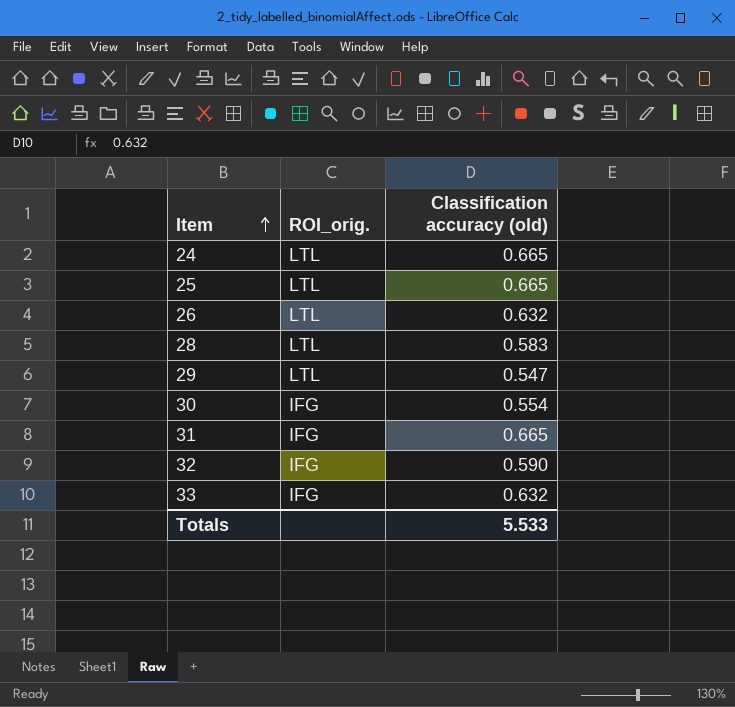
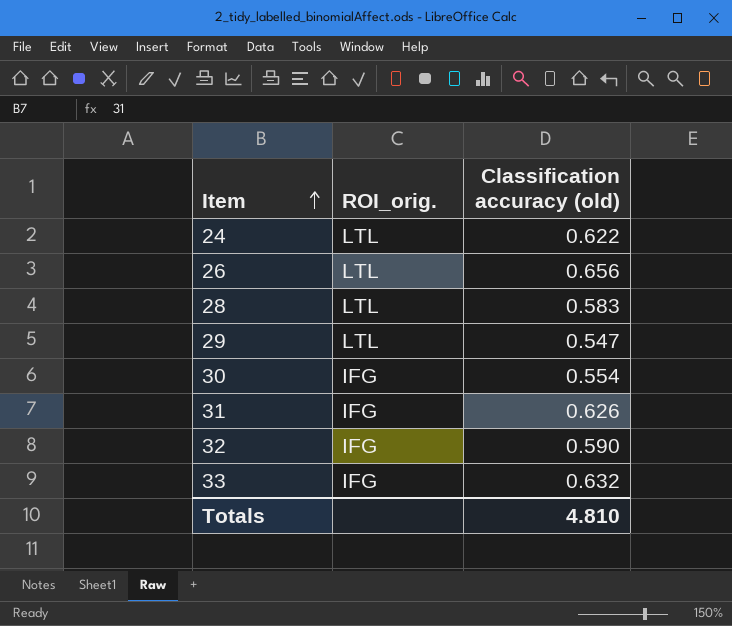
row 25: LTL | 0.665 -> none
24 | Classification accuracy (old): 0.665 -> 0.622
26 | Classification accuracy (old): 0.632 -> 0.656
31 | Classification accuracy (old): 0.665 -> 0.626
Totals | Classification accuracy (old): 5.533 -> 4.810

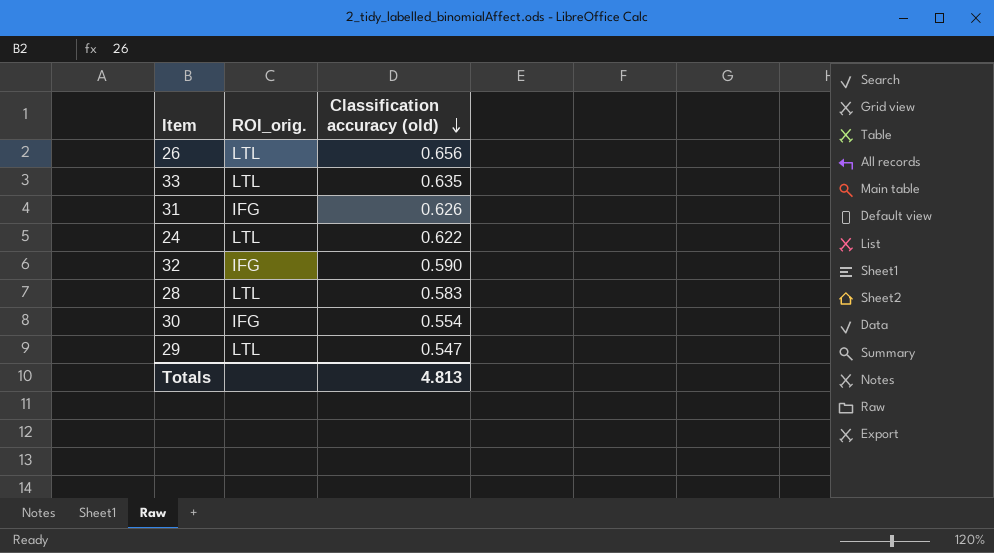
row order: Item ascending -> Classification accuracy (old) descending
33 | ROI_orig.: IFG -> LTL
33 | Classification accuracy (old): 0.632 -> 0.635
Totals | Classification accuracy (old): 4.810 -> 4.813

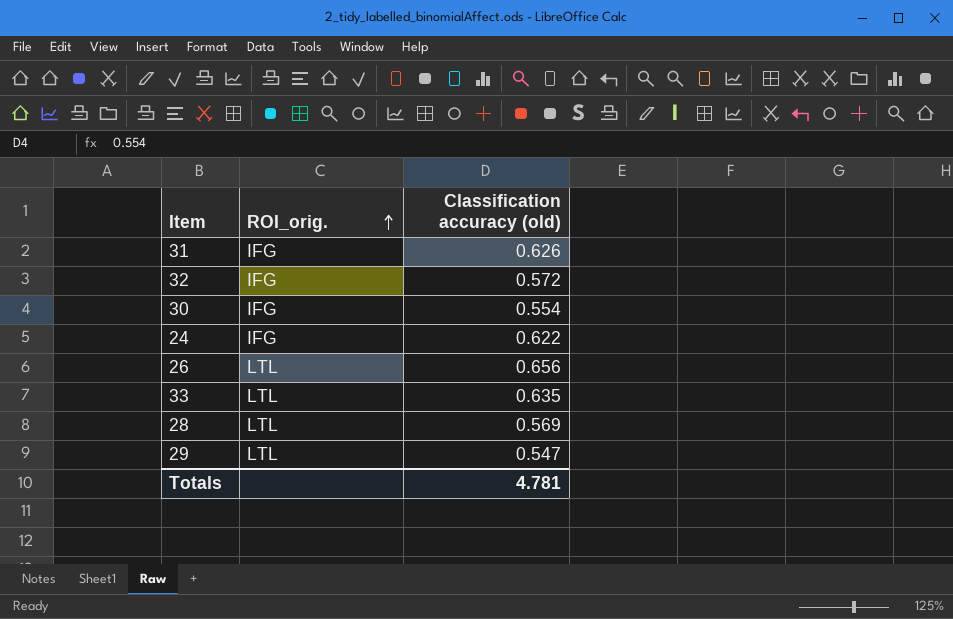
row order: Classification accuracy (old) descending -> ROI_orig. ascending
32 | Classification accuracy (old): 0.590 -> 0.572
24 | ROI_orig.: LTL -> IFG
28 | Classification accuracy (old): 0.583 -> 0.569
Totals | Classification accuracy (old): 4.813 -> 4.781

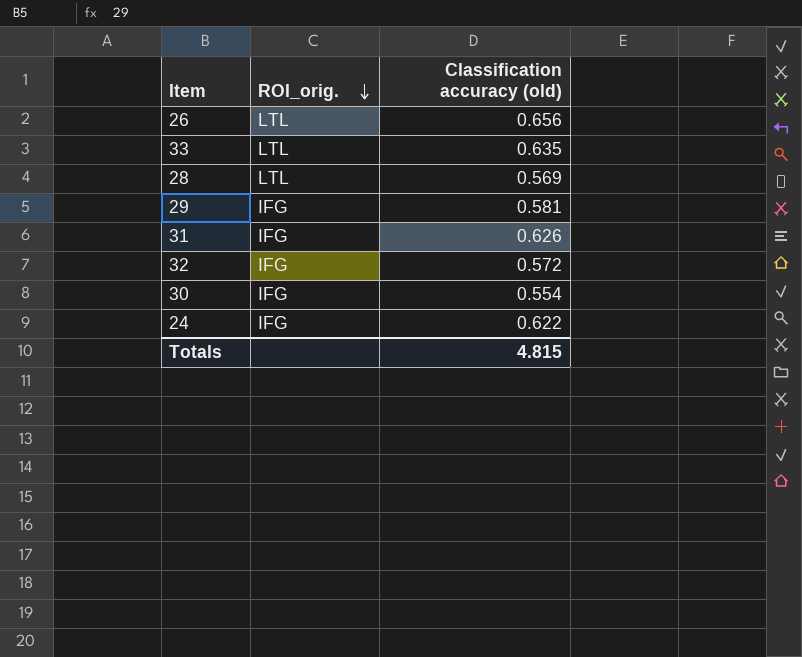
row order: ROI_orig. ascending -> ROI_orig. descending
29 | ROI_orig.: LTL -> IFG
29 | Classification accuracy (old): 0.547 -> 0.581
Totals | Classification accuracy (old): 4.781 -> 4.815

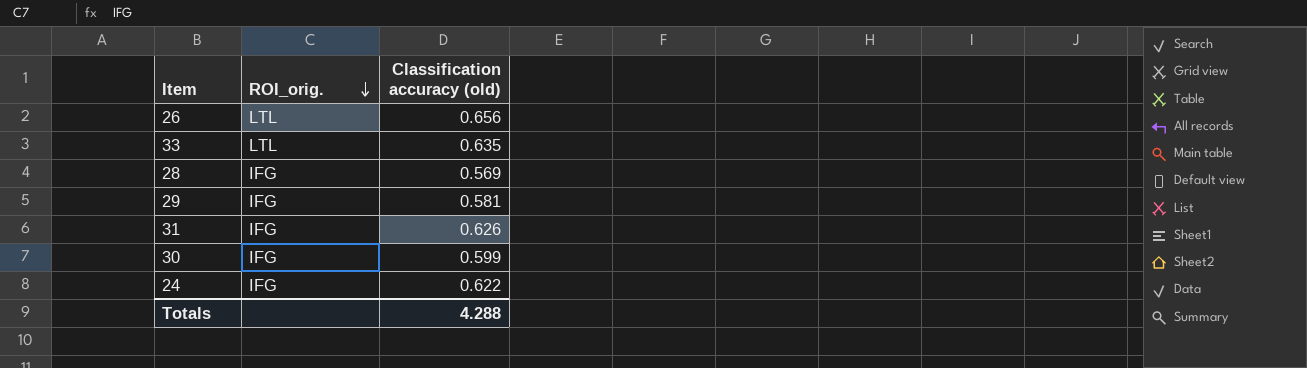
row 32: IFG | 0.572 -> none
28 | ROI_orig.: LTL -> IFG
30 | Classification accuracy (old): 0.554 -> 0.599
Totals | Classification accuracy (old): 4.815 -> 4.288

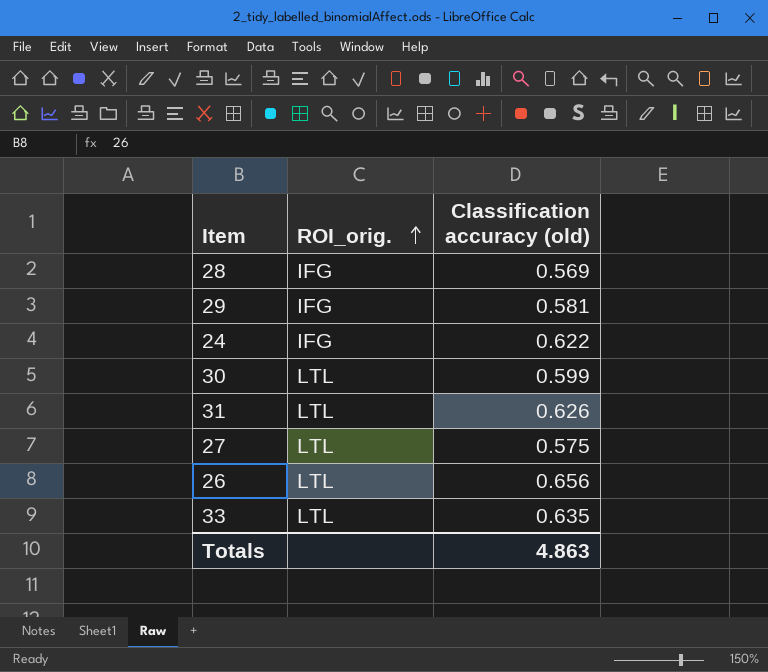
row order: ROI_orig. descending -> ROI_orig. ascending
30 | ROI_orig.: IFG -> LTL
31 | ROI_orig.: IFG -> LTL
row 27: none -> LTL | 0.575
Totals | Classification accuracy (old): 4.288 -> 4.863

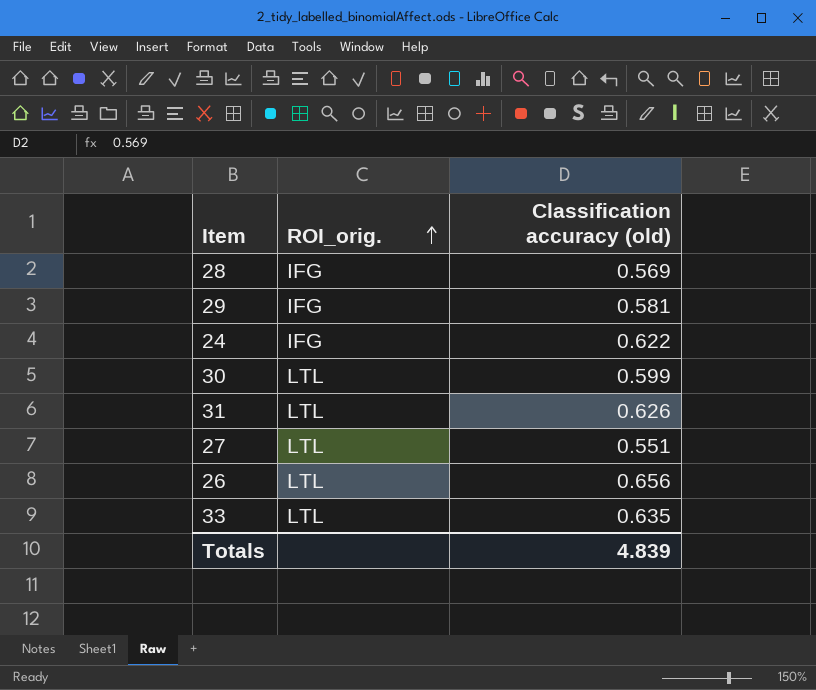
27 | Classification accuracy (old): 0.575 -> 0.551
Totals | Classification accuracy (old): 4.863 -> 4.839

